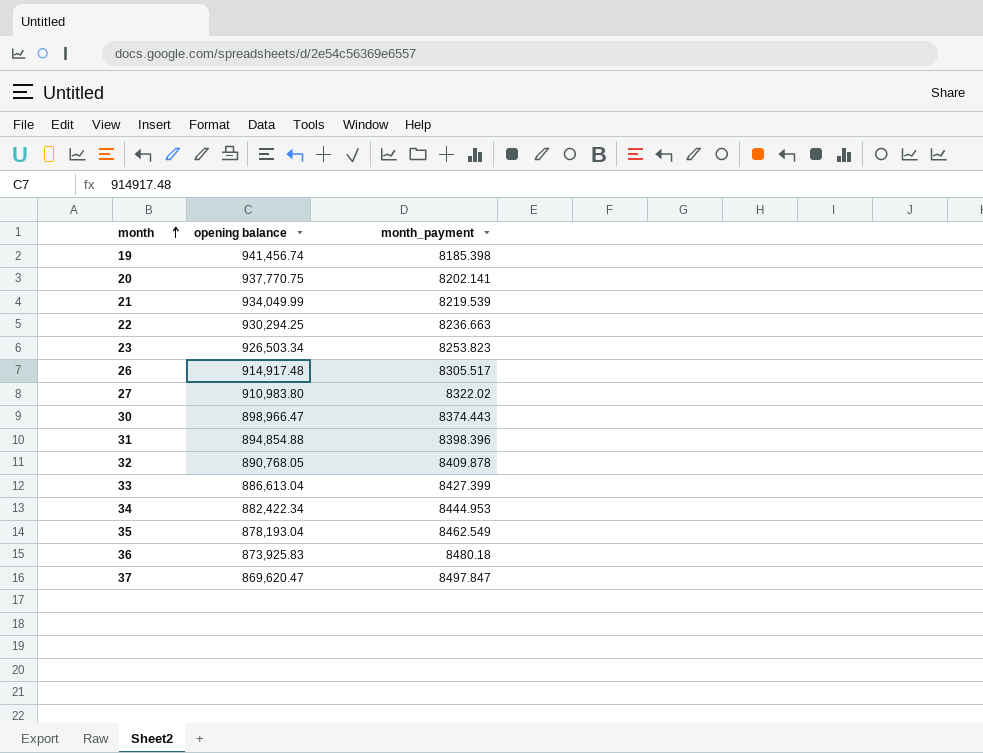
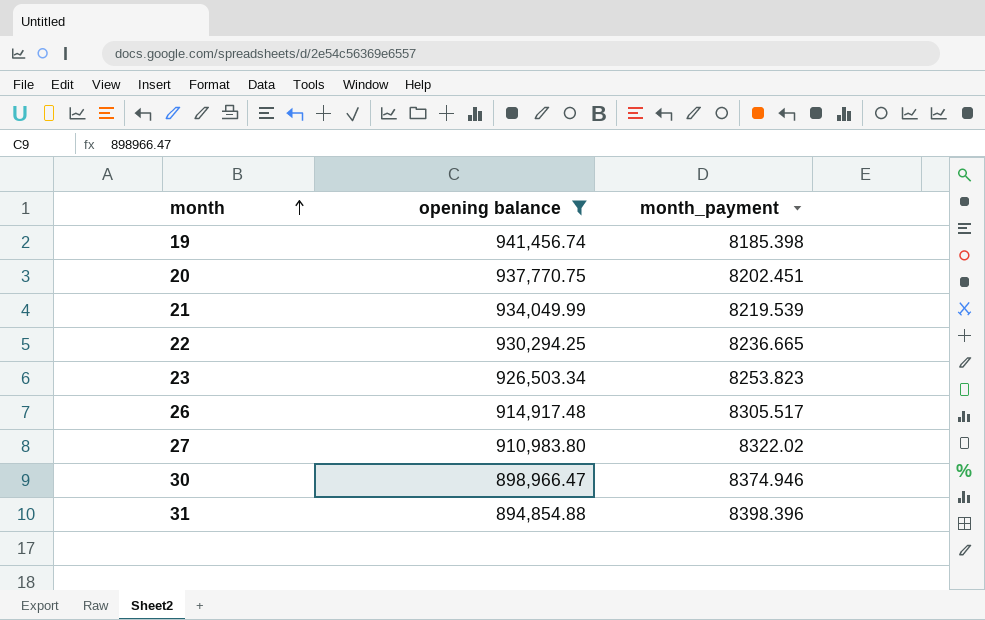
filter: none -> opening balance >= 894,854.88
20 | month_payment: 8202.141 -> 8202.451
22 | month_payment: 8236.663 -> 8236.665
30 | month_payment: 8374.443 -> 8374.946

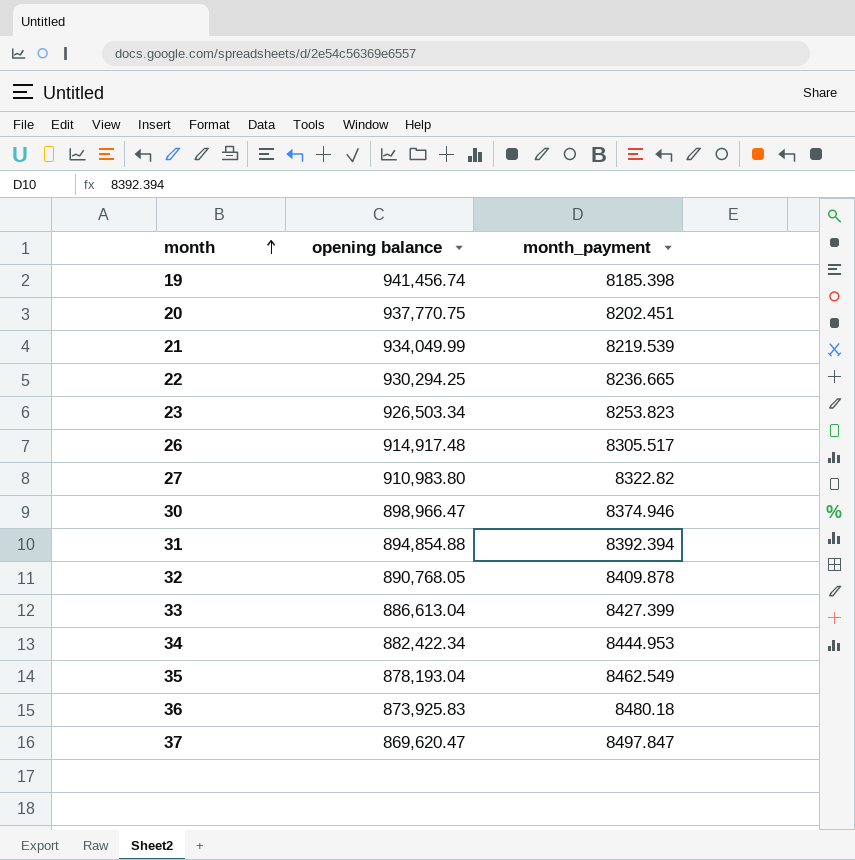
filter: opening balance >= 894,854.88 -> none
27 | month_payment: 8322.02 -> 8322.82
31 | month_payment: 8398.396 -> 8392.394

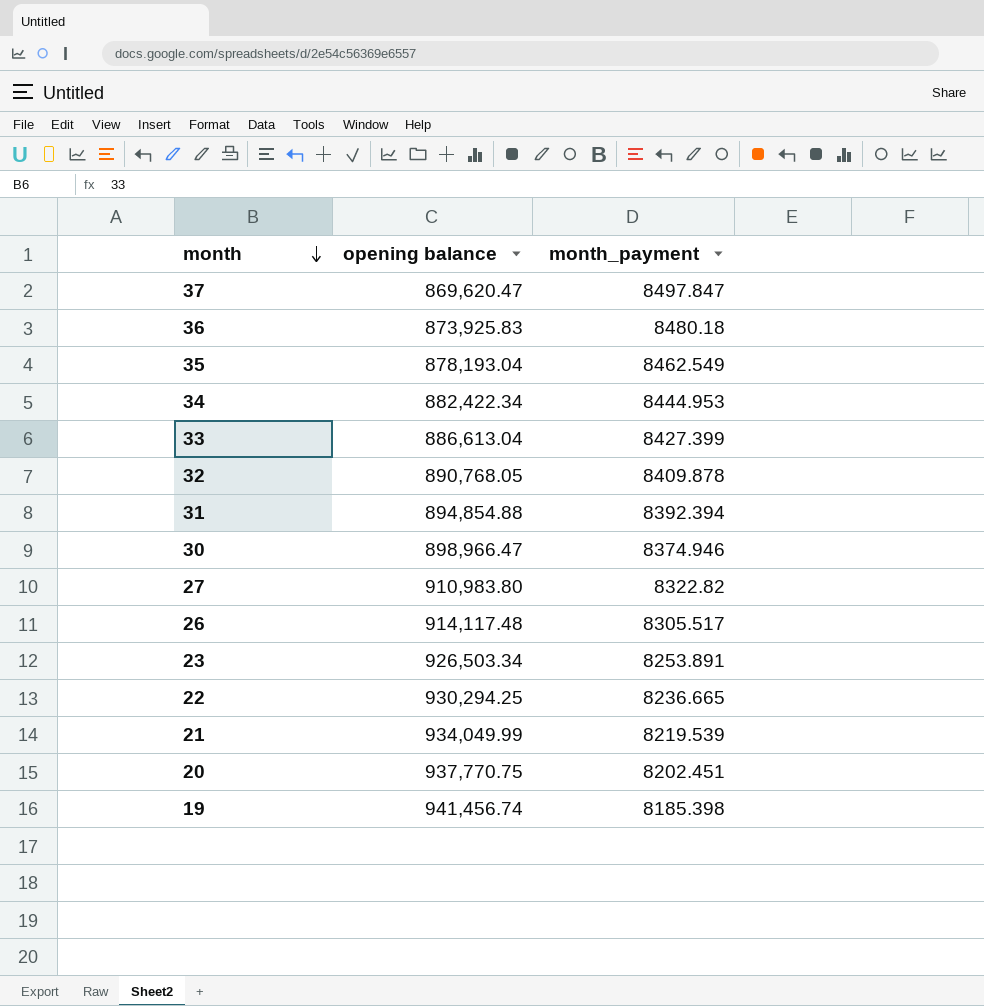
row order: month ascending -> month descending
26 | opening balance: 914,917.48 -> 914,117.48
23 | month_payment: 8253.823 -> 8253.891

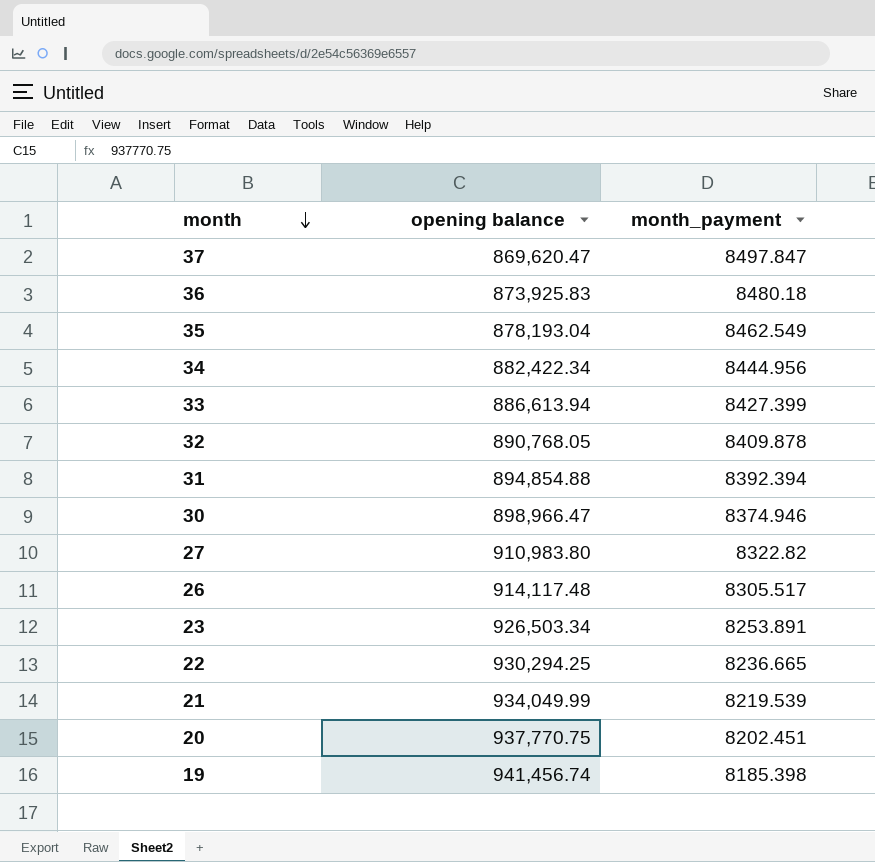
34 | month_payment: 8444.953 -> 8444.956
33 | opening balance: 886,613.04 -> 886,613.94

